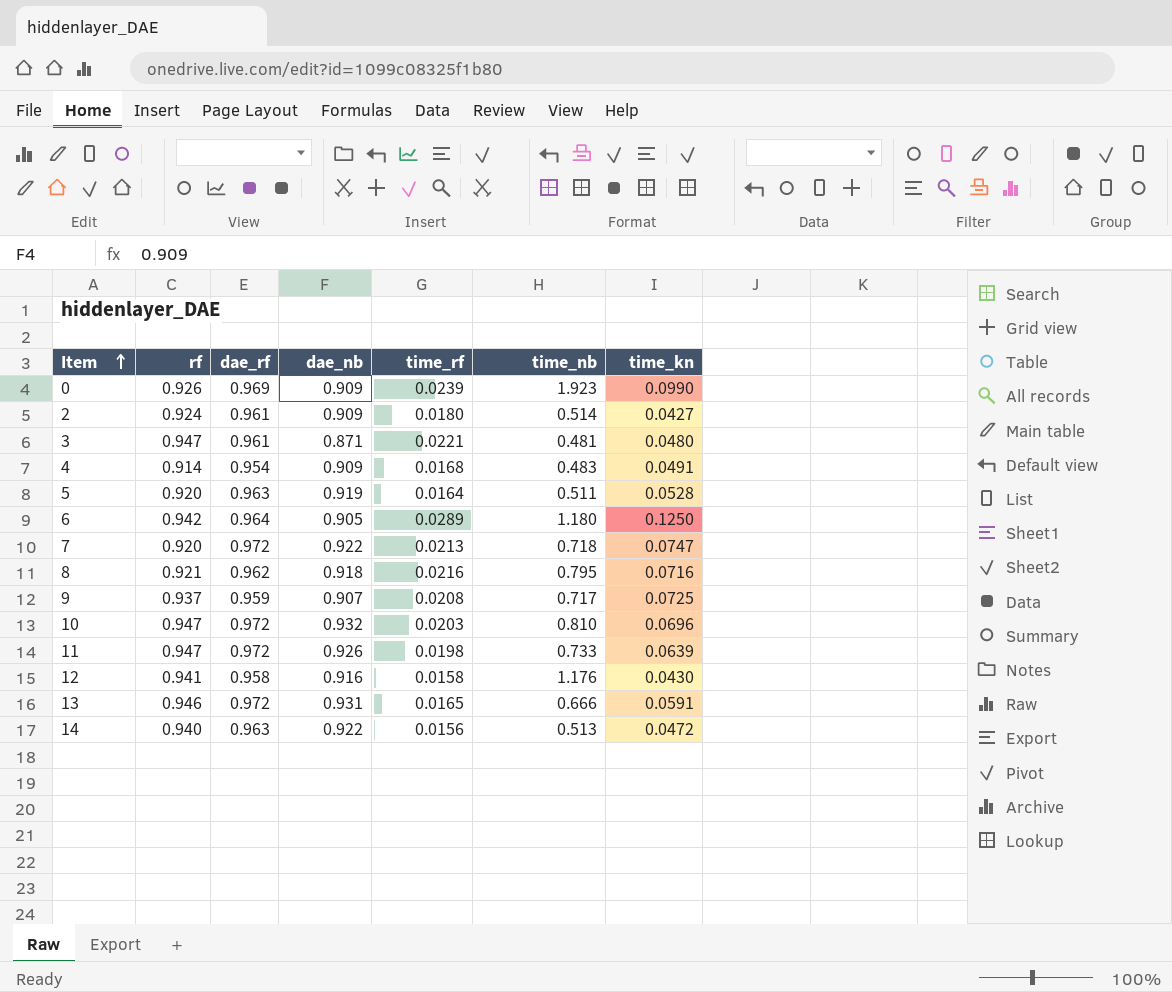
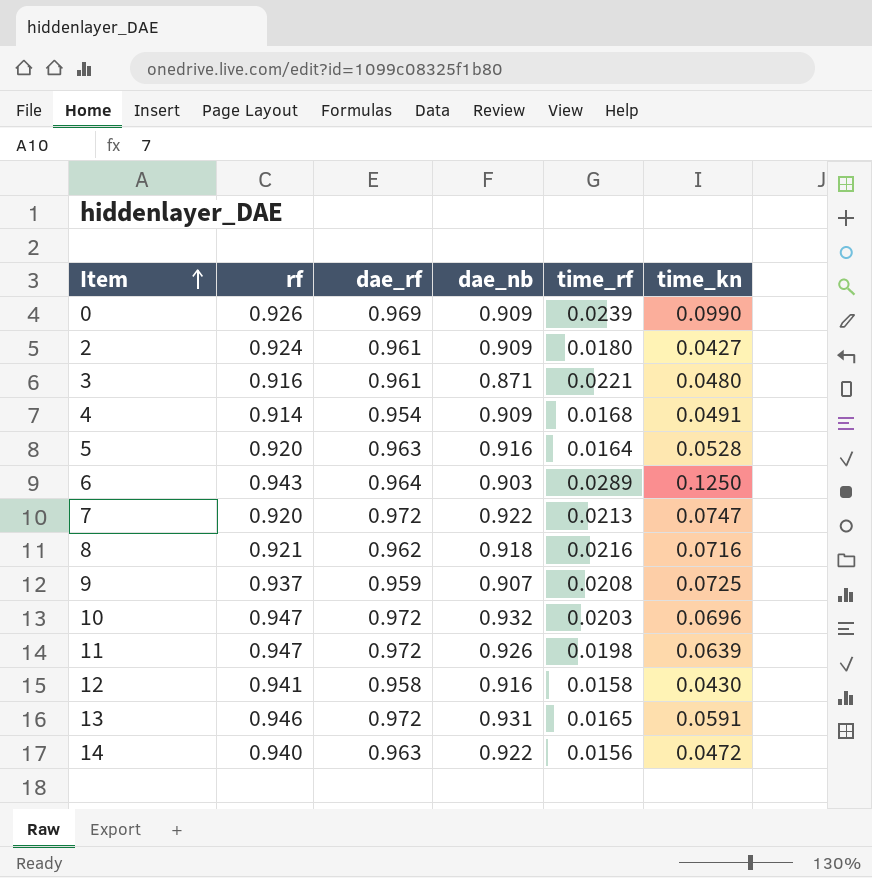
column time_nb | position: 6 -> none
3 | rf: 0.947 -> 0.916
5 | dae_nb: 0.919 -> 0.916
6 | rf: 0.942 -> 0.943
6 | dae_nb: 0.905 -> 0.903

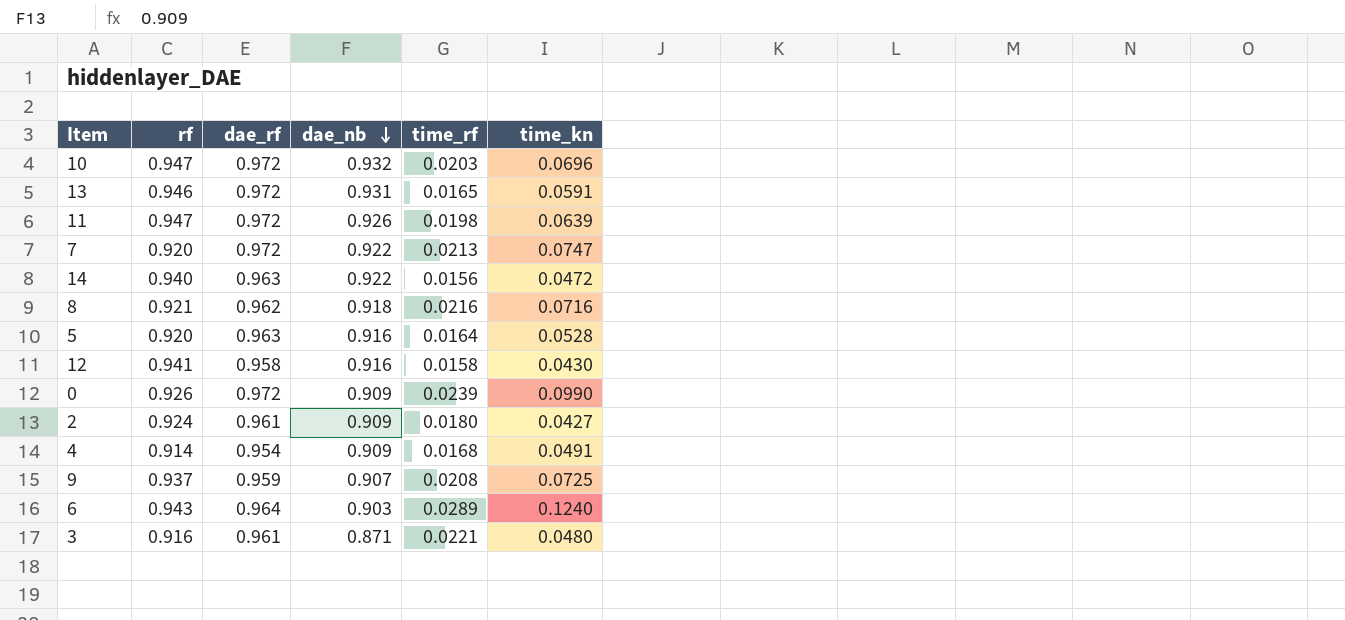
row order: Item ascending -> dae_nb descending
0 | dae_rf: 0.969 -> 0.972
6 | time_kn: 0.1250 -> 0.1240

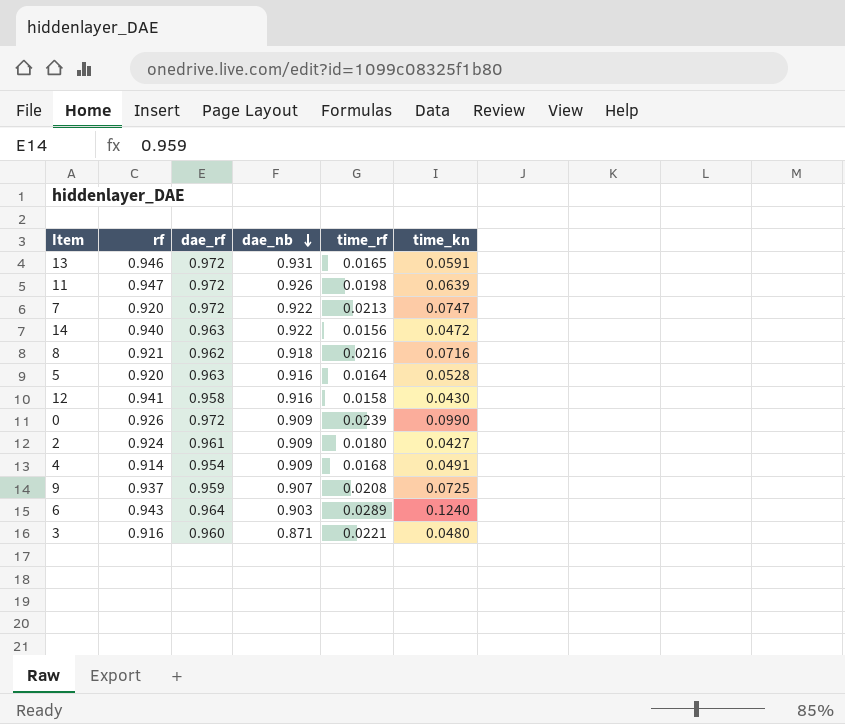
row 10: 0.947 | 0.972 | 0.932 | 0.0203 | 0.0696 -> none
3 | dae_rf: 0.961 -> 0.960

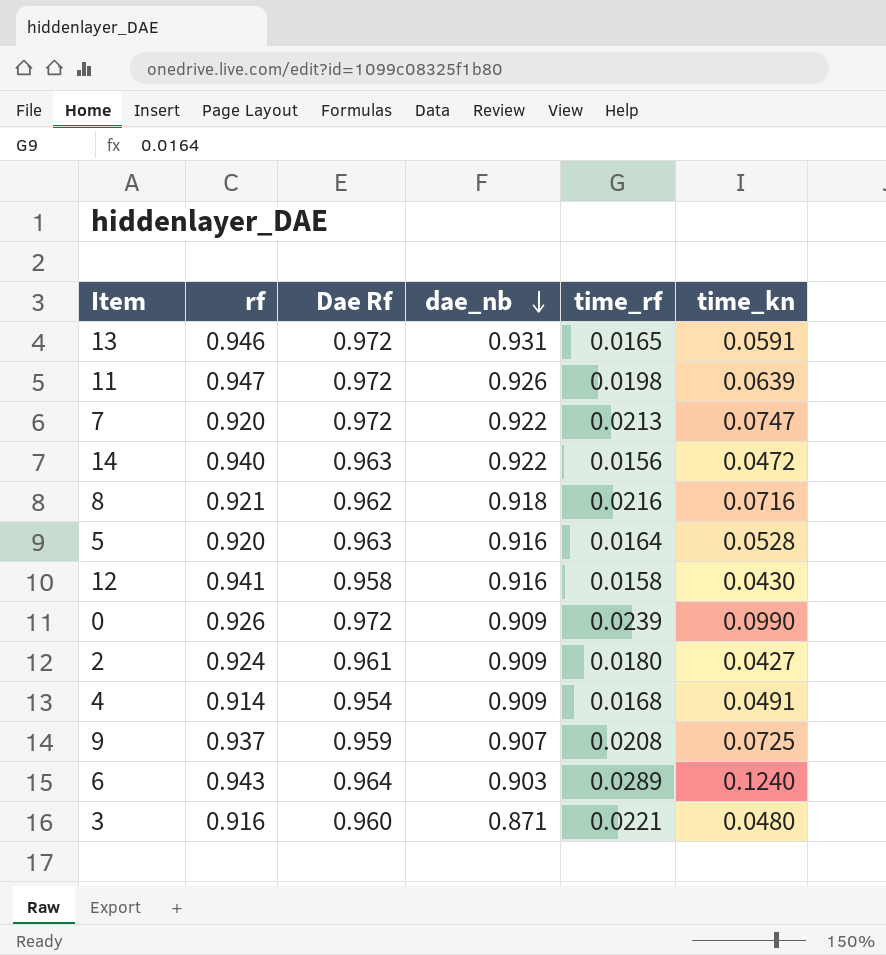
column name: dae_rf -> Dae Rf

